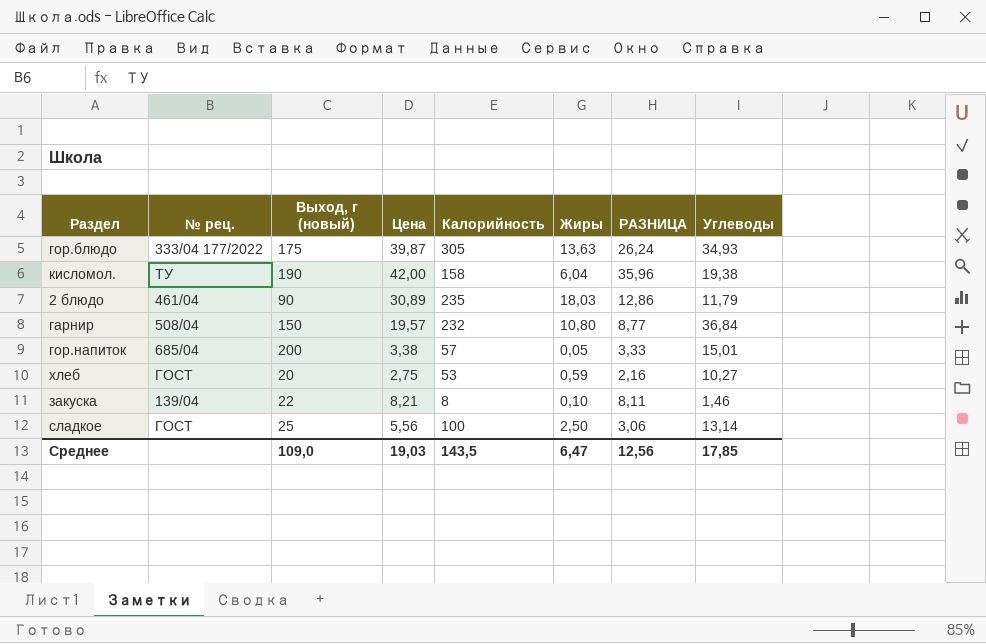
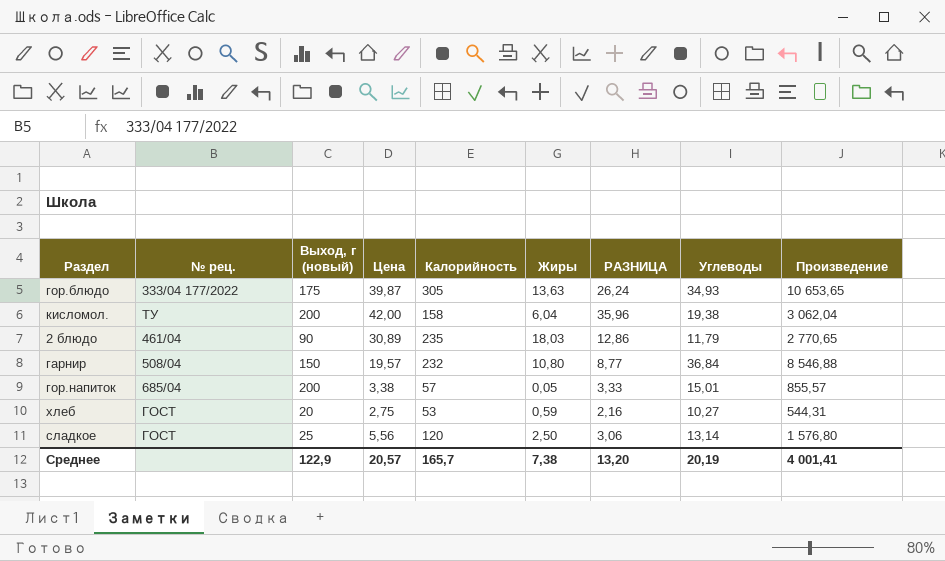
column Произведение | formula: none -> [Калорийность] * [Углеводы]
row закуска: 139/04 | 22 | 8,21 | 8 | 0,10 | 8,11 | 1,46 -> none
кисломол. | Выход, г (новый): 190 -> 200
сладкое | Калорийность: 100 -> 120
Среднее | Выход, г (новый): 109,0 -> 122,9
Среднее | Цена: 19,03 -> 20,57
Среднее | Калорийность: 143,5 -> 165,7
Среднее | Жиры: 6,47 -> 7,38
Среднее | РАЗНИЦА: 12,56 -> 13,20
Среднее | Углеводы: 17,85 -> 20,19

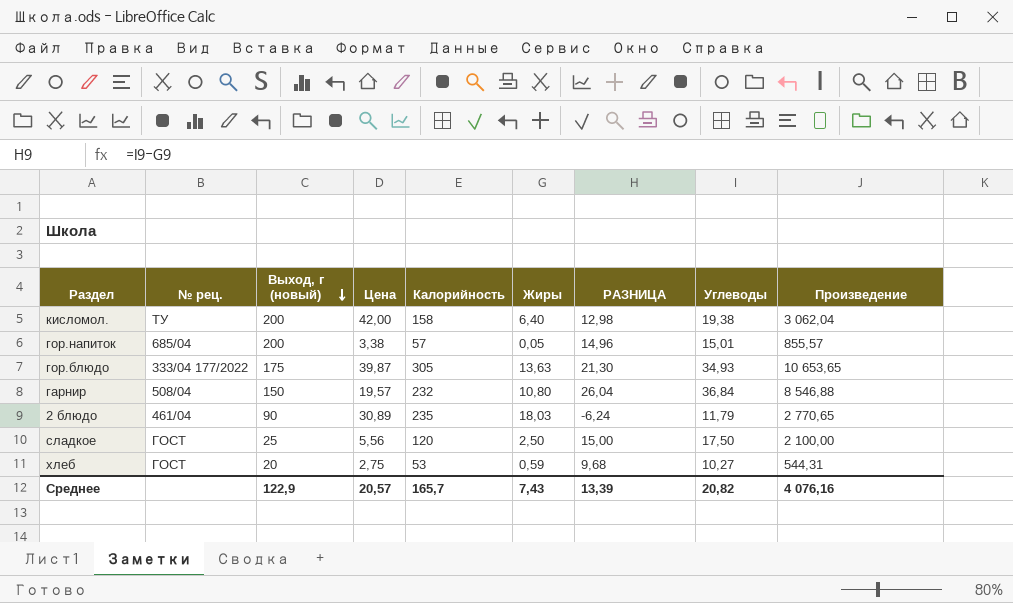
row order: none -> Выход, г (новый) descending
column РАЗНИЦА | formula: [Цена] - [Жиры] -> [Углеводы] - [Жиры]
кисломол. | Жиры: 6,04 -> 6,40
сладкое | Углеводы: 13,14 -> 17,50
сладкое | Произведение: 1 576,80 -> 2 100,00
Среднее | Жиры: 7,38 -> 7,43
Среднее | РАЗНИЦА: 13,20 -> 13,39
Среднее | Углеводы: 20,19 -> 20,82
Среднее | Произведение: 4 001,41 -> 4 076,16

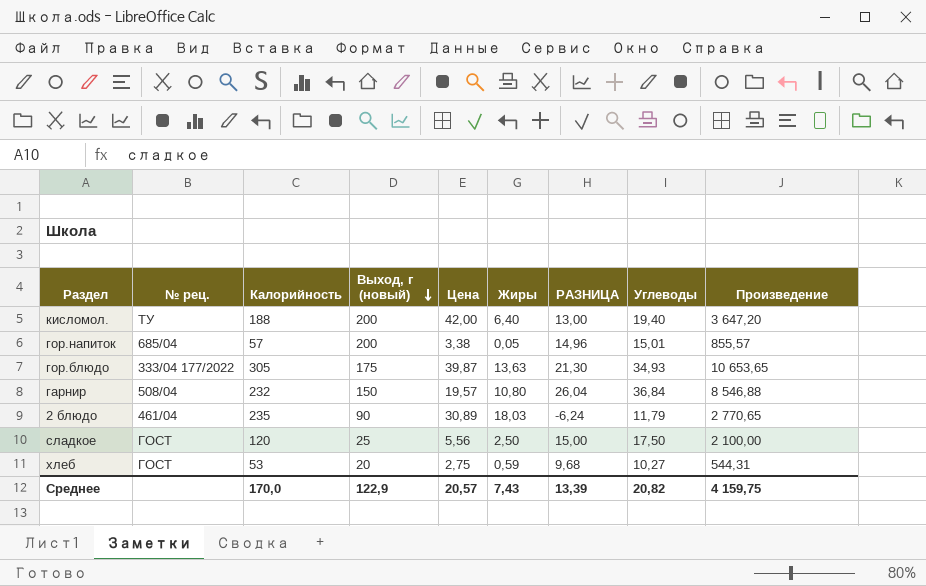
column Калорийность | position: 5 -> 3
кисломол. | Калорийность: 158 -> 188
кисломол. | РАЗНИЦА: 12,98 -> 13,00
кисломол. | Углеводы: 19,38 -> 19,40
кисломол. | Произведение: 3 062,04 -> 3 647,20
Среднее | Калорийность: 165,7 -> 170,0
Среднее | Произведение: 4 076,16 -> 4 159,75

